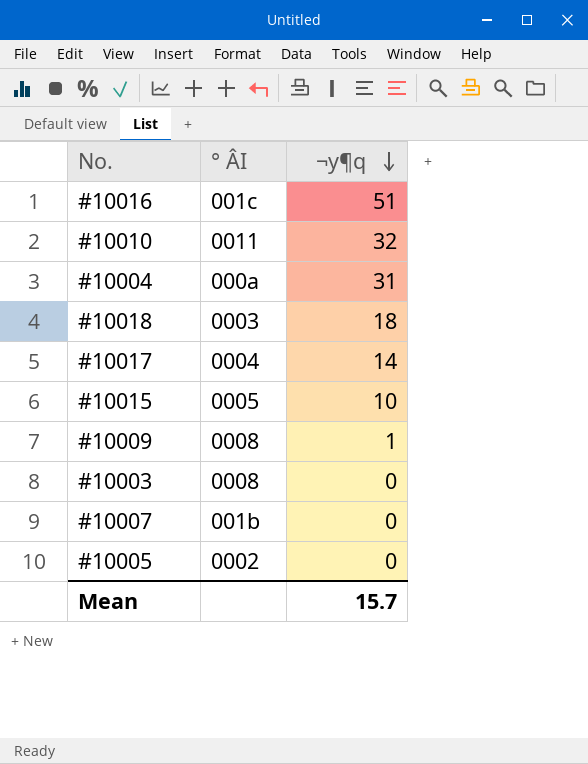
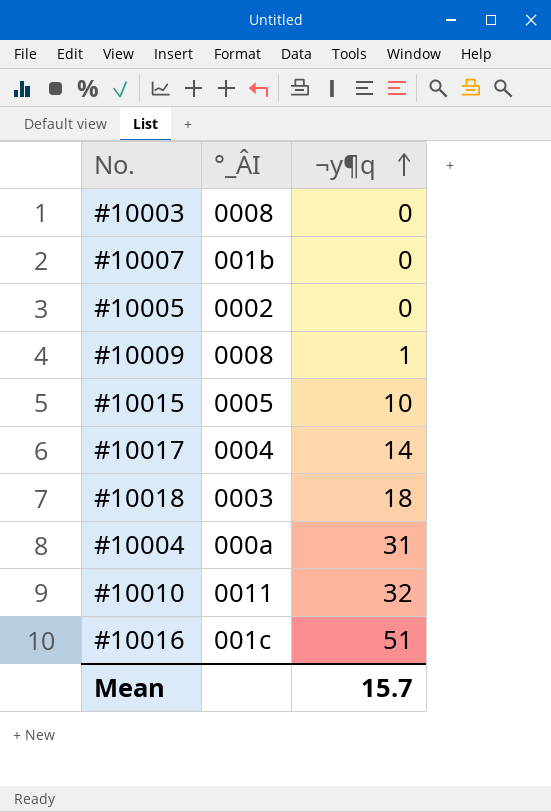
row order: ¬y¶q descending -> ¬y¶q ascending
column name: ° ÂI -> °_ÂI

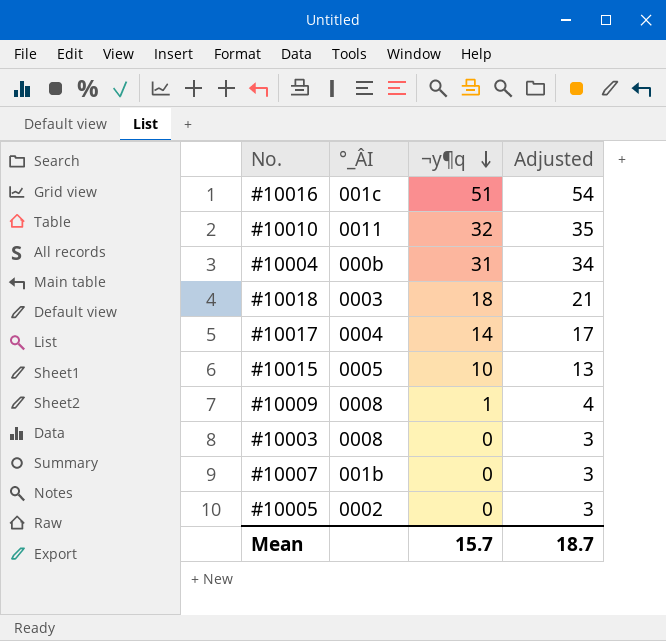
row order: ¬y¶q ascending -> ¬y¶q descending
column Adjusted | formula: none -> [¬y¶q] + 3
#10004 | °_ÂI: 000a -> 000b

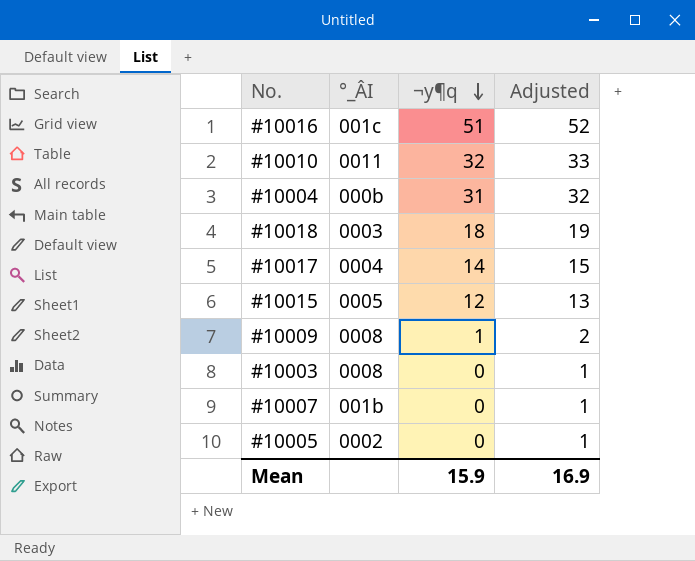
column Adjusted | formula: [¬y¶q] + 3 -> [¬y¶q] + 1
#10015 | ¬y¶q: 10 -> 12
Mean | ¬y¶q: 15.7 -> 15.9
Mean | Adjusted: 18.7 -> 16.9

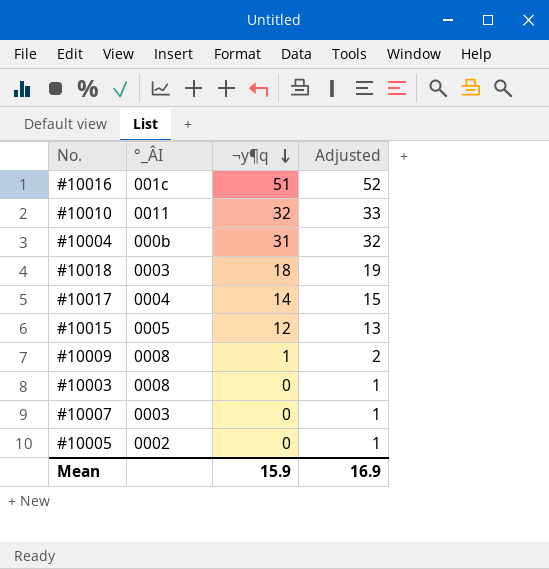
#10007 | °_ÂI: 001b -> 0003

